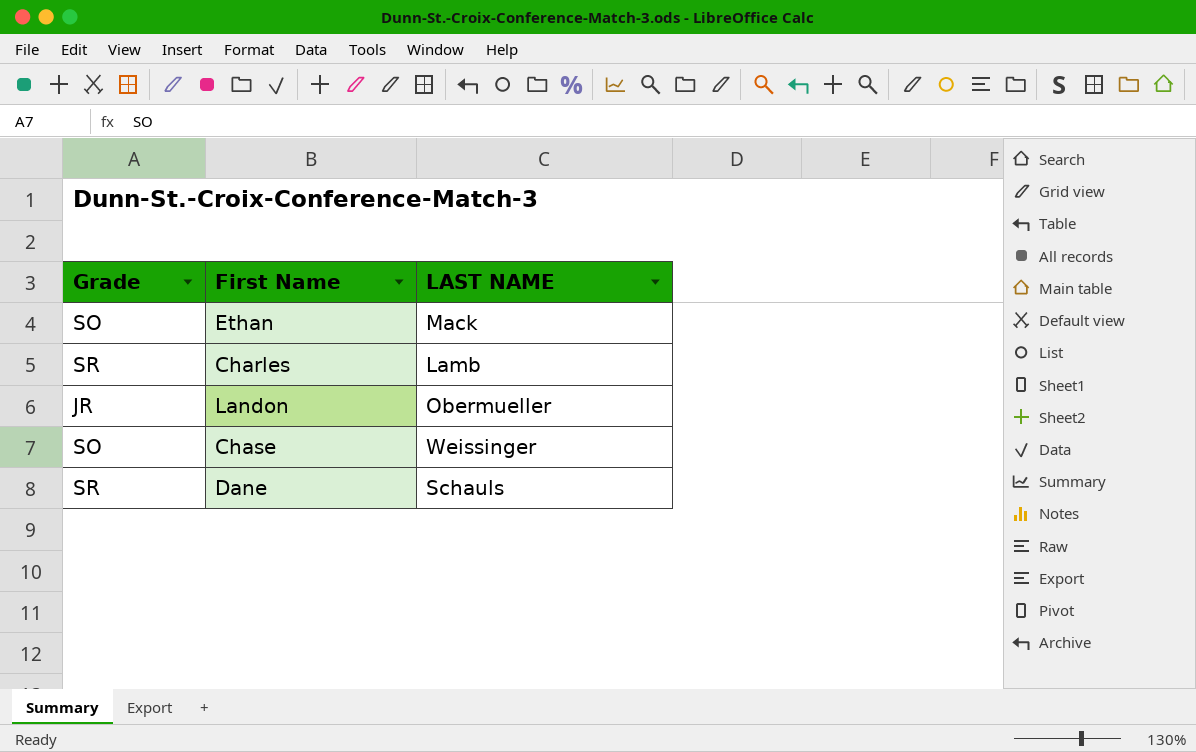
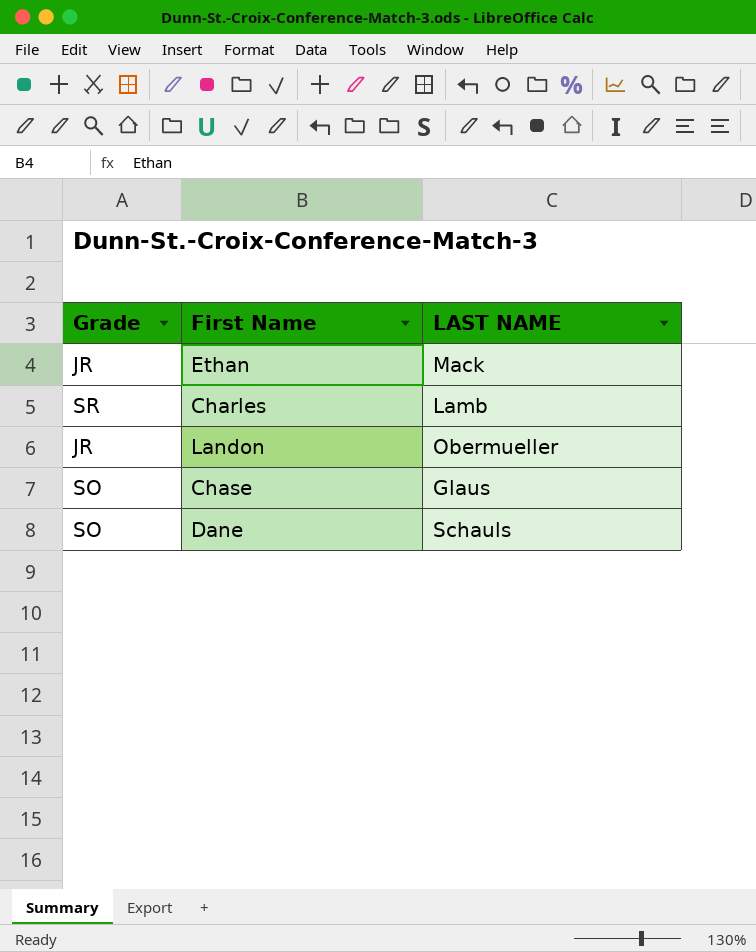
Ethan | Grade: SO -> JR
Chase | LAST NAME: Weissinger -> Glaus
Dane | Grade: SR -> SO

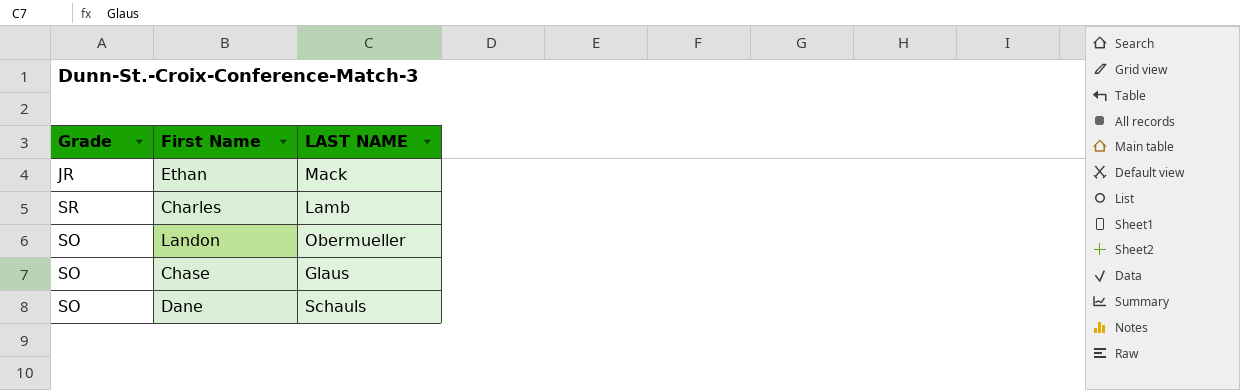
Landon | Grade: JR -> SO

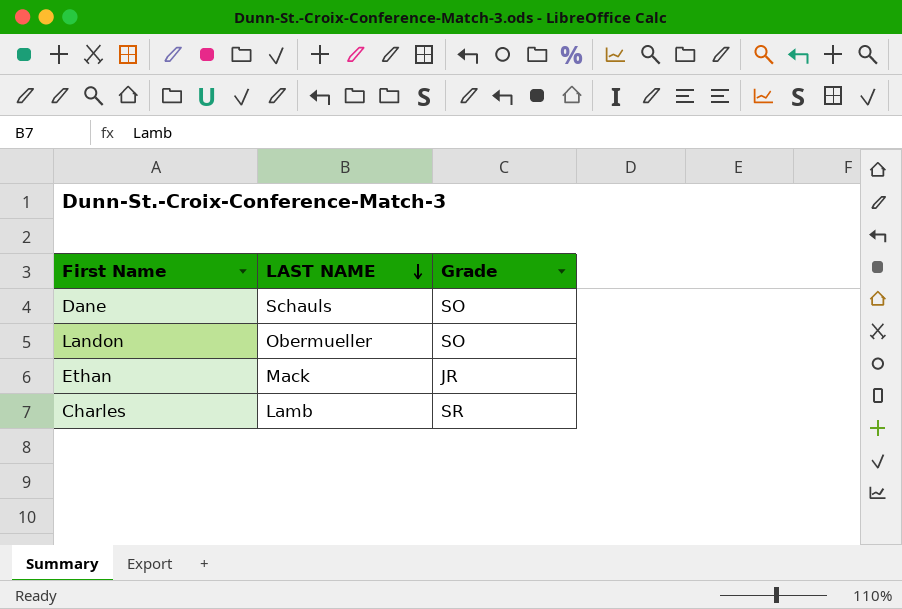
row order: none -> LAST NAME descending
column Grade | position: 1 -> 3
row Chase: SO | Glaus -> none

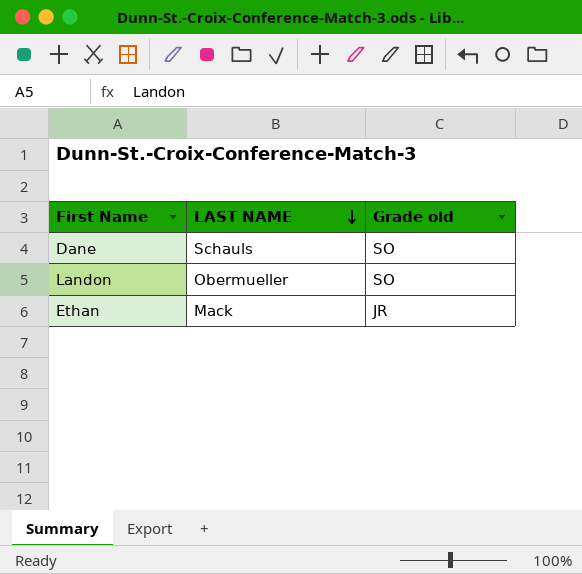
column name: Grade -> Grade old
row Charles: Lamb | SR -> none

